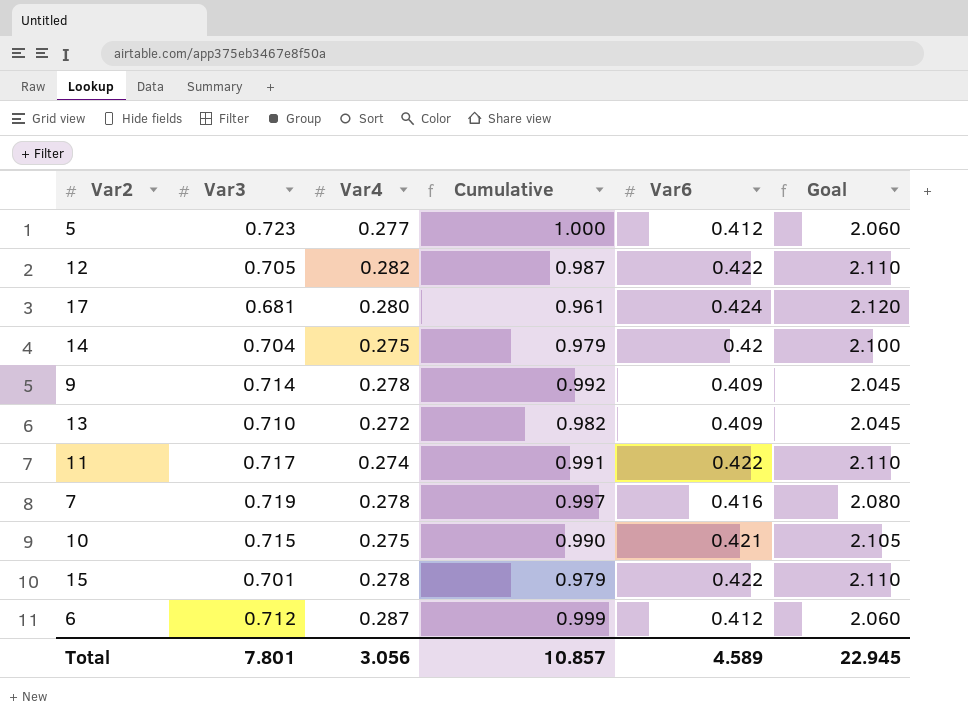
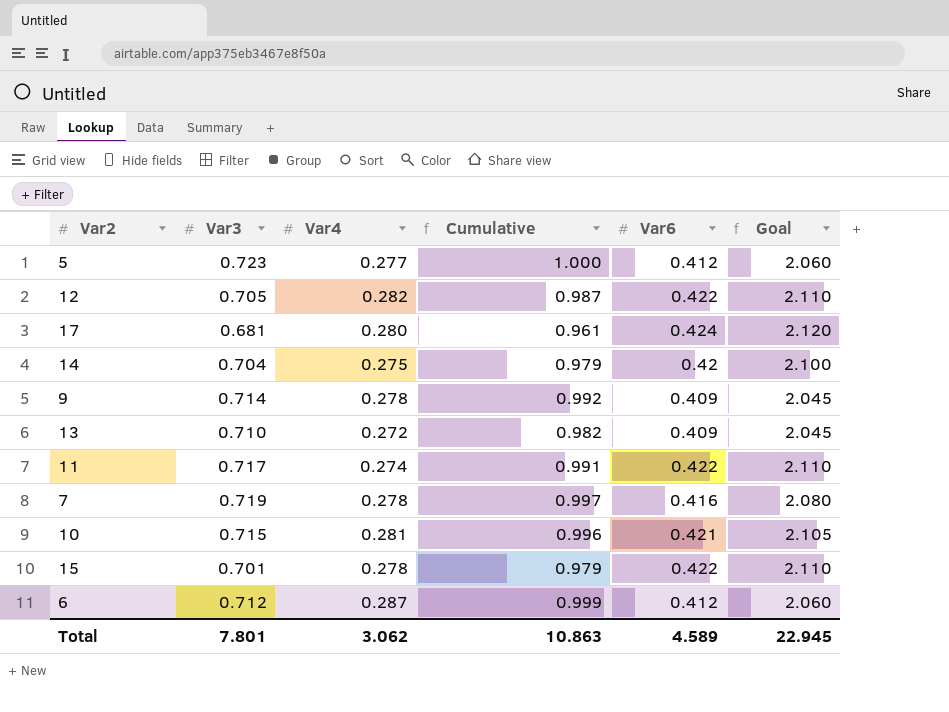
10 | Var4: 0.275 -> 0.281
10 | Cumulative: 0.990 -> 0.996
Total | Var4: 3.056 -> 3.062
Total | Cumulative: 10.857 -> 10.863

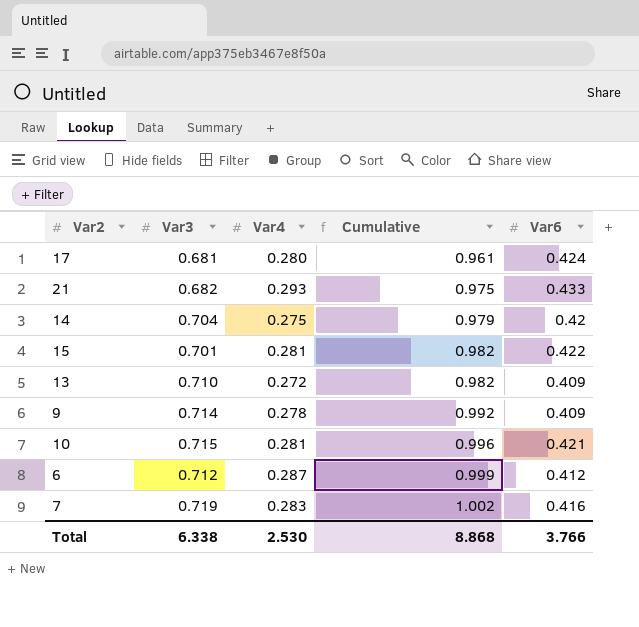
row order: none -> Cumulative ascending
column Goal | formula: [Var6] * 5 -> none
row 5: 0.723 | 0.277 | 1.000 | 0.412 | 2.060 -> none
row 12: 0.705 | 0.282 | 0.987 | 0.422 | 2.110 -> none
row 11: 0.717 | 0.274 | 0.991 | 0.422 | 2.110 -> none
row 21: none -> 0.682 | 0.293 | 0.975 | 0.433
15 | Var4: 0.278 -> 0.281
15 | Cumulative: 0.979 -> 0.982
7 | Var4: 0.278 -> 0.283
7 | Cumulative: 0.997 -> 1.002
Total | Var3: 7.801 -> 6.338
Total | Var4: 3.062 -> 2.530
Total | Cumulative: 10.863 -> 8.868
Total | Var6: 4.589 -> 3.766

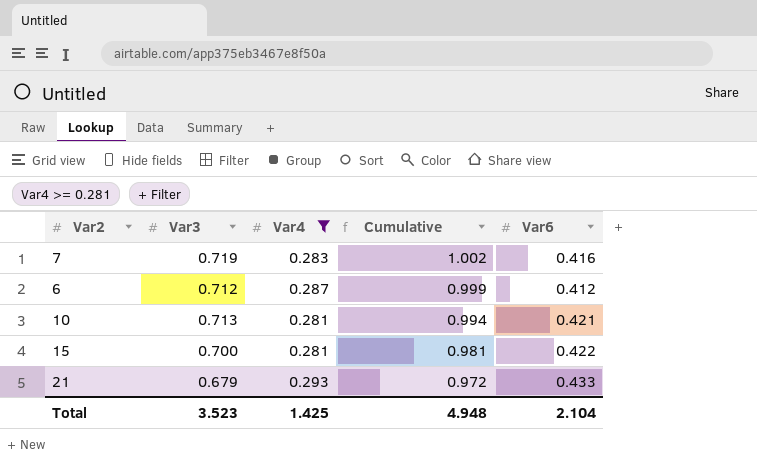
filter: none -> Var4 >= 0.281
row order: Cumulative ascending -> Cumulative descending
10 | Var3: 0.715 -> 0.713
10 | Cumulative: 0.996 -> 0.994
15 | Var3: 0.701 -> 0.700
15 | Cumulative: 0.982 -> 0.981
21 | Var3: 0.682 -> 0.679
21 | Cumulative: 0.975 -> 0.972
Total | Var3: 6.338 -> 3.523
Total | Var4: 2.530 -> 1.425
Total | Cumulative: 8.868 -> 4.948
Total | Var6: 3.766 -> 2.104

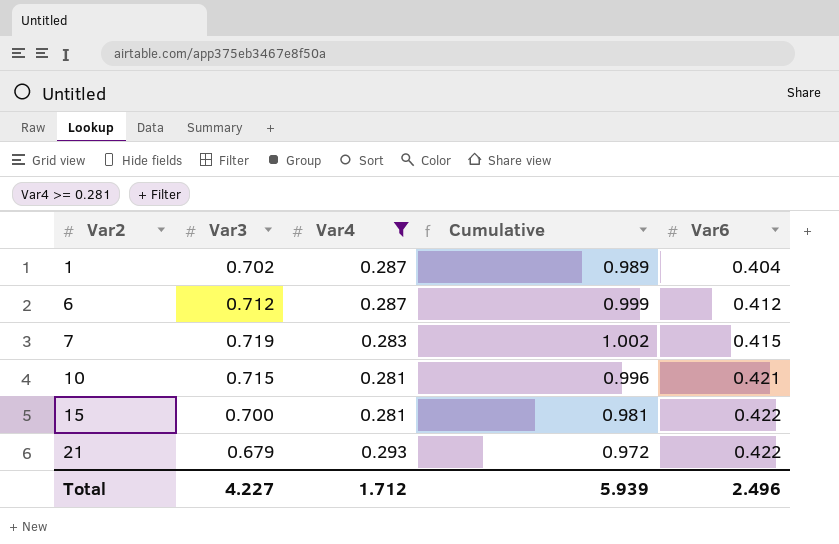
row order: Cumulative descending -> Var2 ascending
row 1: none -> 0.702 | 0.287 | 0.989 | 0.404
7 | Var6: 0.416 -> 0.415
10 | Var3: 0.713 -> 0.715
10 | Cumulative: 0.994 -> 0.996
21 | Var6: 0.433 -> 0.422
Total | Var3: 3.523 -> 4.227
Total | Var4: 1.425 -> 1.712
Total | Cumulative: 4.948 -> 5.939
Total | Var6: 2.104 -> 2.496

